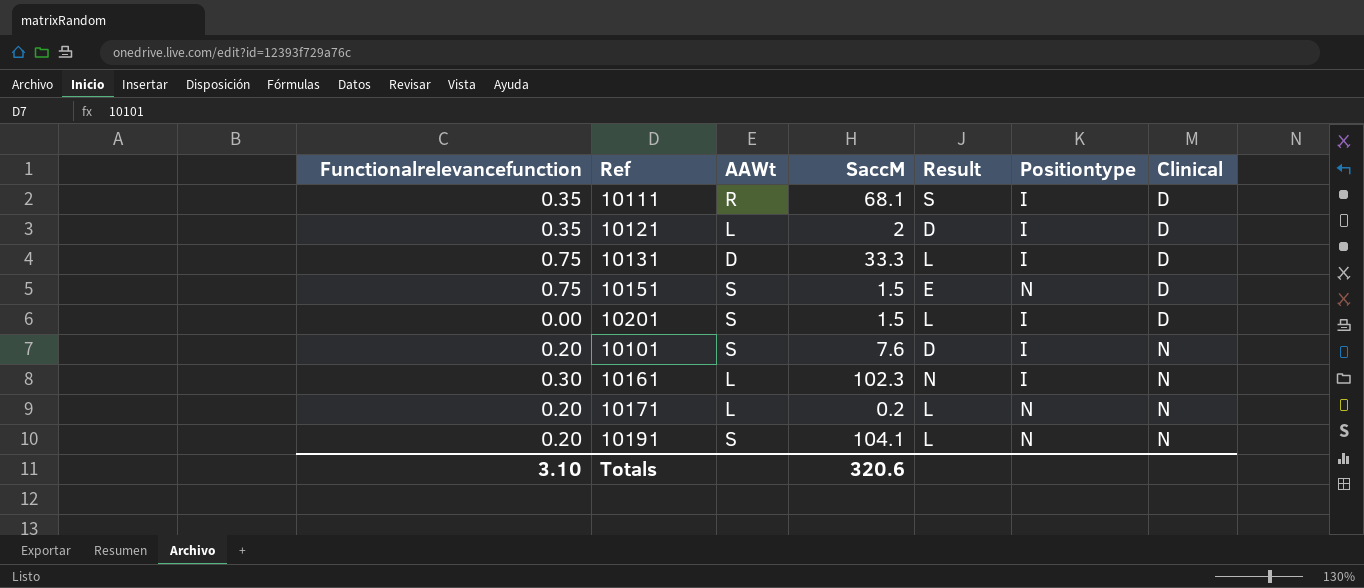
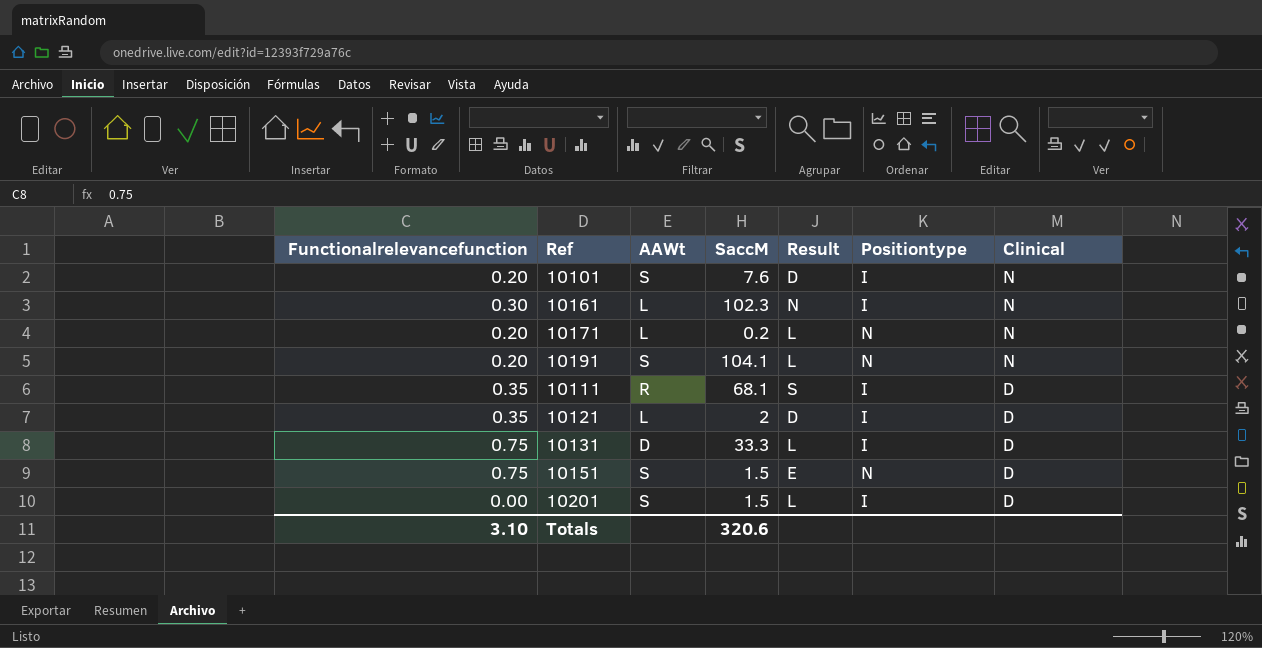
row order: Clinical ascending -> Clinical descending

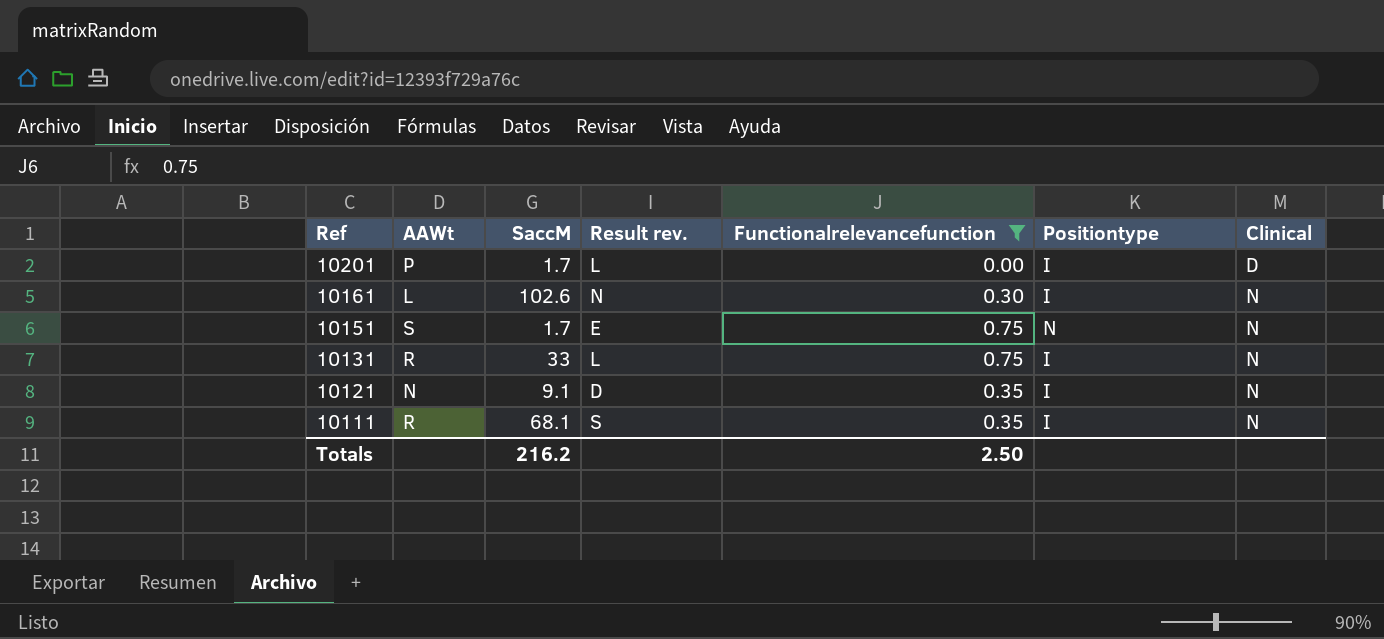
filter: none -> Functionalrelevancefunction != 0.20
row order: Clinical descending -> Ref descending
column name: Result -> Result rev.
column Functionalrelevancefunction | position: 1 -> 5
10201 | AAWt: S -> P
10201 | SaccM: 1.5 -> 1.7
10161 | SaccM: 102.3 -> 102.6
10151 | SaccM: 1.5 -> 1.7
10151 | Clinical: D -> N
10131 | AAWt: D -> R
10131 | SaccM: 33.3 -> 33
10131 | Clinical: D -> N
10121 | AAWt: L -> N
10121 | SaccM: 2 -> 9.1
10121 | Clinical: D -> N
10111 | Clinical: D -> N
Totals | SaccM: 320.6 -> 216.2
Totals | Functionalrelevancefunction: 3.10 -> 2.50

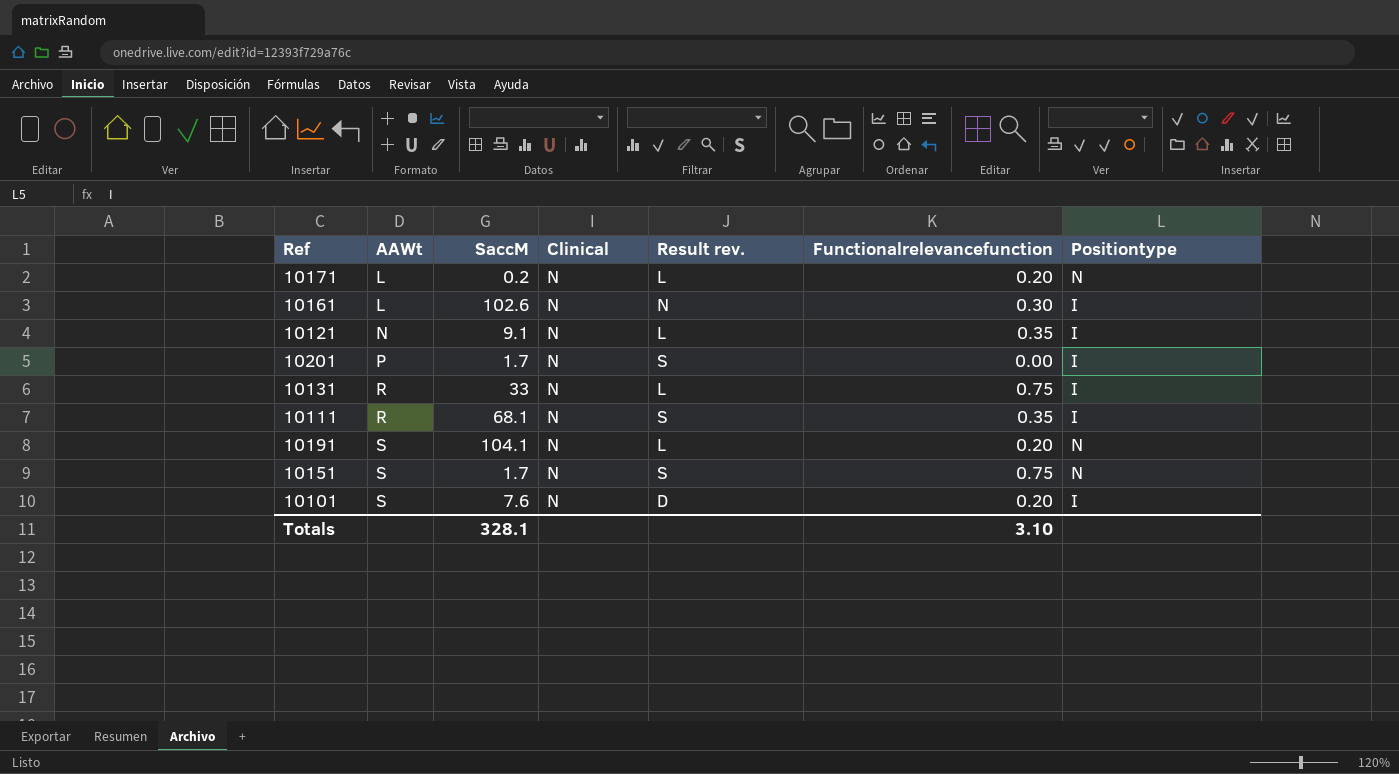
filter: Functionalrelevancefunction != 0.20 -> none
row order: Ref descending -> AAWt ascending
column Clinical | position: 7 -> 4
10121 | Result rev.: D -> L
10201 | Clinical: D -> N
10201 | Result rev.: L -> S
10151 | Result rev.: E -> S
Totals | SaccM: 216.2 -> 328.1
Totals | Functionalrelevancefunction: 2.50 -> 3.10

